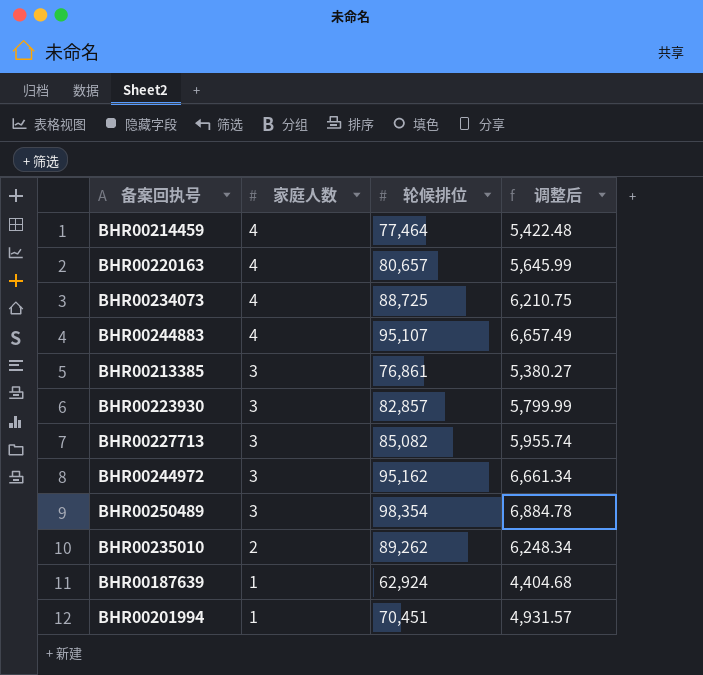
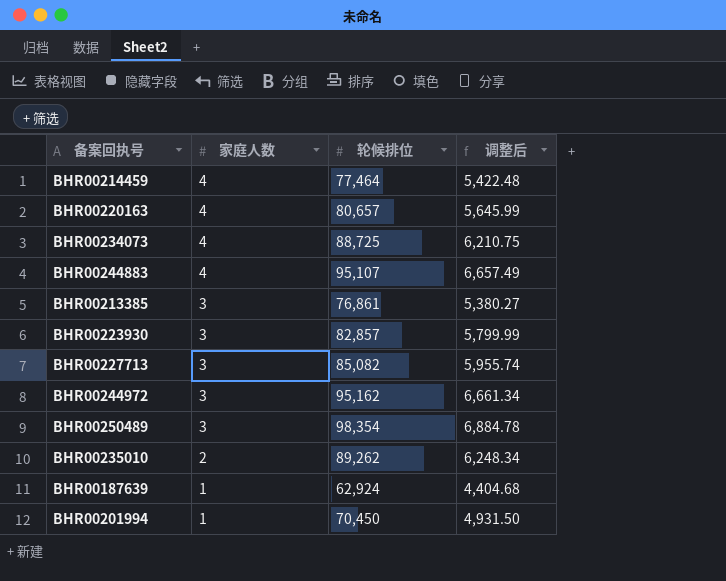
BHR00201994 | 轮候排位: 70,451 -> 70,450
BHR00201994 | 调整后: 4,931.57 -> 4,931.50

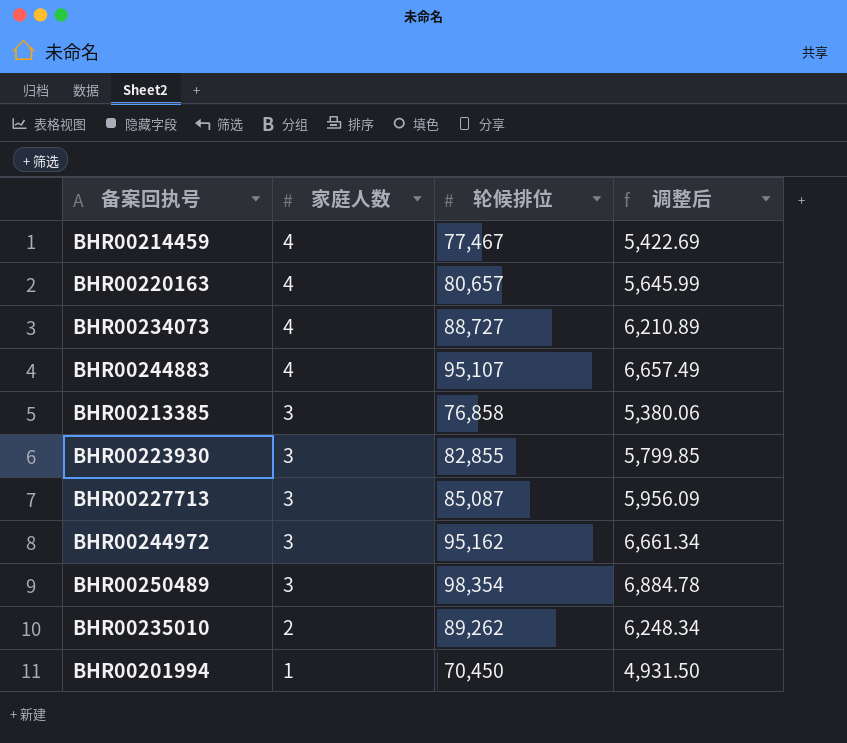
row BHR00187639: 1 | 62,924 | 4,404.68 -> none
BHR00214459 | 轮候排位: 77,464 -> 77,467
BHR00214459 | 调整后: 5,422.48 -> 5,422.69
BHR00234073 | 轮候排位: 88,725 -> 88,727
BHR00234073 | 调整后: 6,210.75 -> 6,210.89
BHR00213385 | 轮候排位: 76,861 -> 76,858
BHR00213385 | 调整后: 5,380.27 -> 5,380.06
BHR00223930 | 轮候排位: 82,857 -> 82,855
BHR00223930 | 调整后: 5,799.99 -> 5,799.85
BHR00227713 | 轮候排位: 85,082 -> 85,087
BHR00227713 | 调整后: 5,955.74 -> 5,956.09

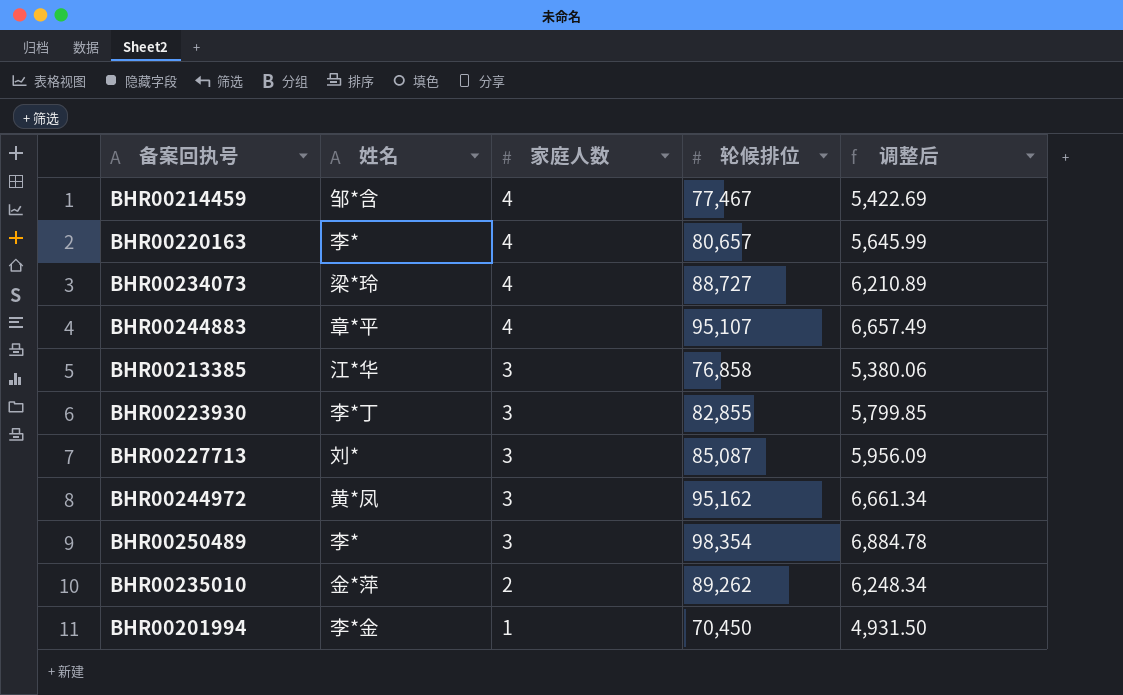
column 姓名 | position: none -> 2

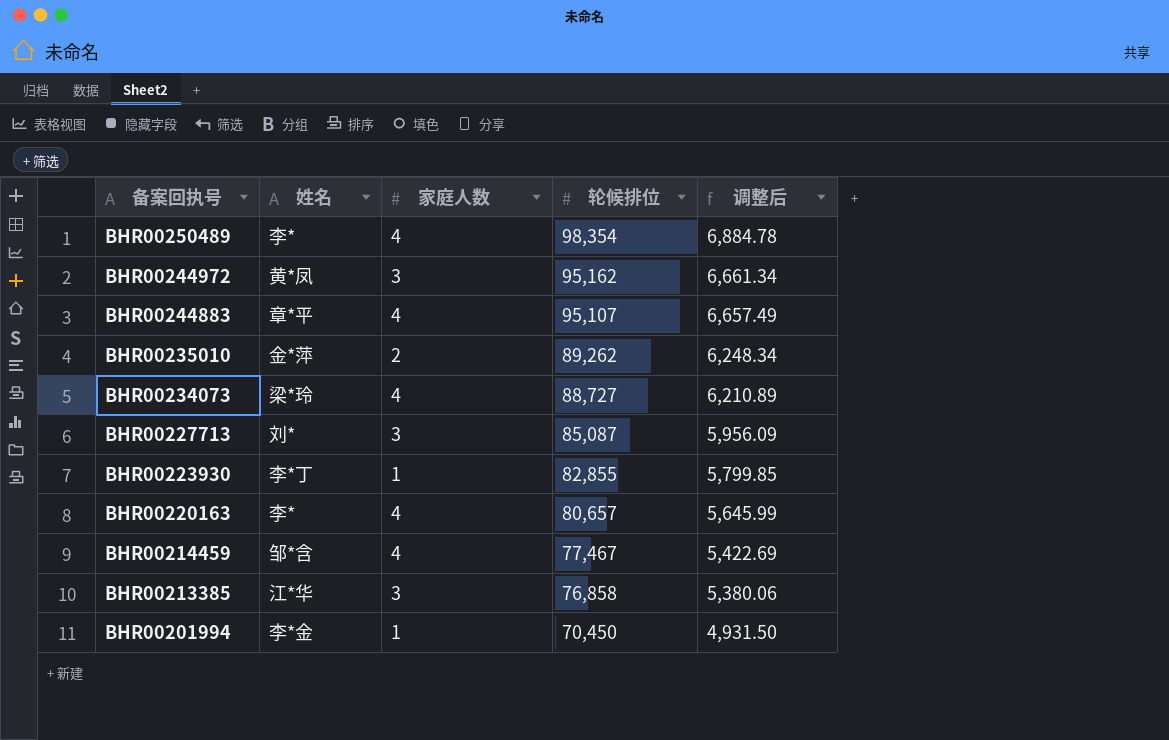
row order: 家庭人数 descending -> 备案回执号 descending
BHR00250489 | 家庭人数: 3 -> 4
BHR00223930 | 家庭人数: 3 -> 1

